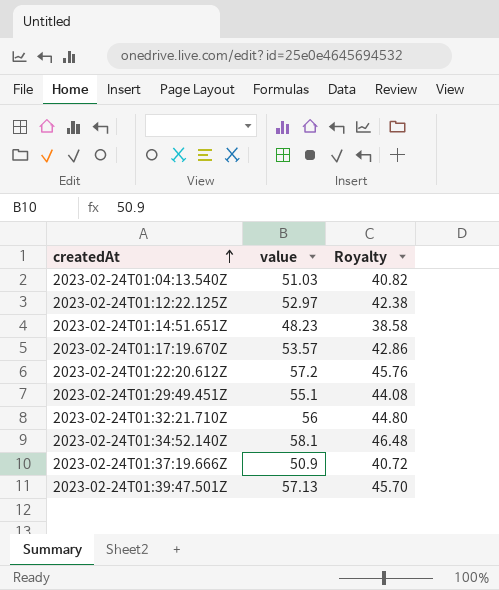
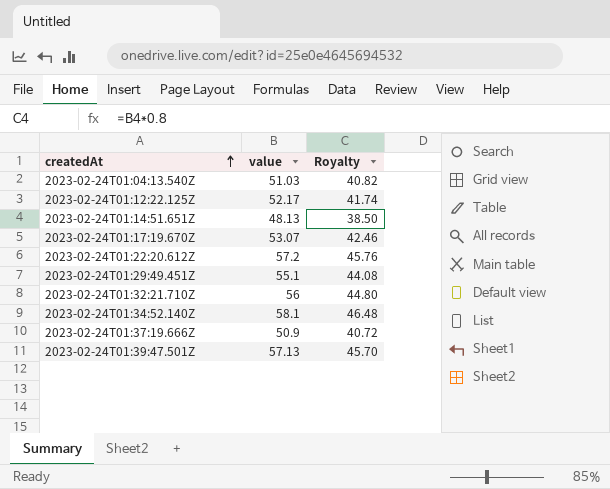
2023-02-24T01:12:22.125Z | value: 52.97 -> 52.17
2023-02-24T01:12:22.125Z | Royalty: 42.38 -> 41.74
2023-02-24T01:14:51.651Z | value: 48.23 -> 48.13
2023-02-24T01:14:51.651Z | Royalty: 38.58 -> 38.50
2023-02-24T01:17:19.670Z | value: 53.57 -> 53.07
2023-02-24T01:17:19.670Z | Royalty: 42.86 -> 42.46

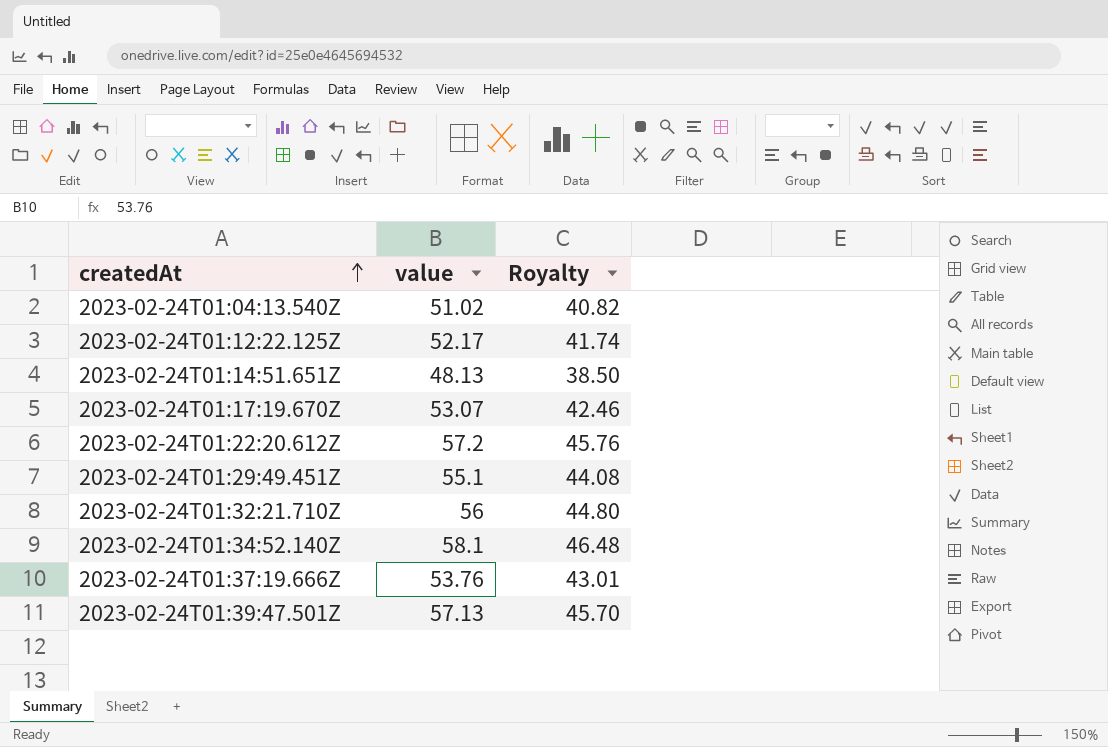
2023-02-24T01:04:13.540Z | value: 51.03 -> 51.02
2023-02-24T01:37:19.666Z | value: 50.9 -> 53.76
2023-02-24T01:37:19.666Z | Royalty: 40.72 -> 43.01

